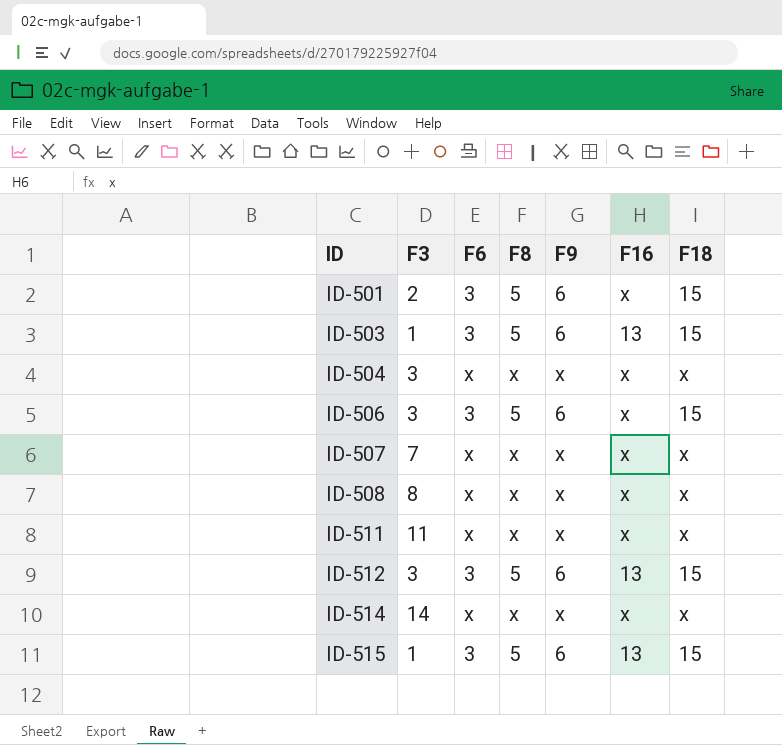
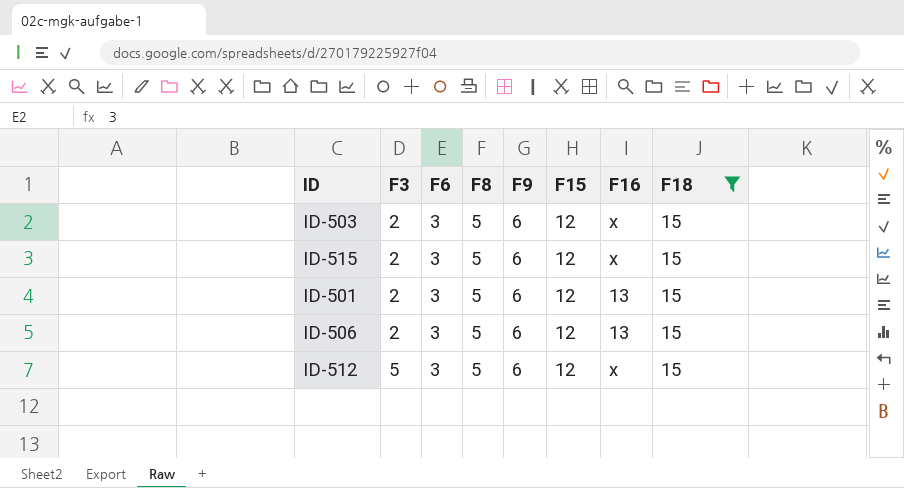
filter: none -> F18 = 15
row order: ID ascending -> F3 ascending
column F15 | position: none -> 6
ID-503 | F3: 1 -> 2
ID-503 | F16: 13 -> x
ID-515 | F3: 1 -> 2
ID-515 | F16: 13 -> x
ID-501 | F16: x -> 13
ID-506 | F3: 3 -> 2
ID-506 | F16: x -> 13
ID-512 | F3: 3 -> 5
ID-512 | F16: 13 -> x

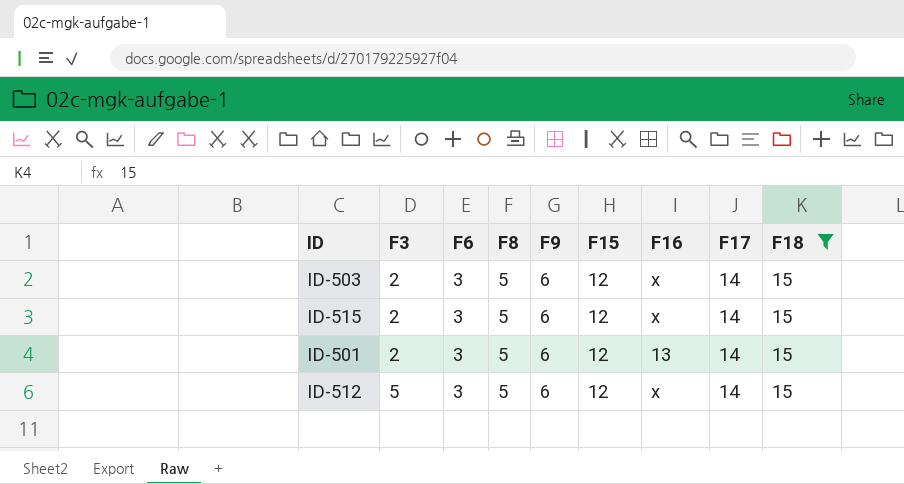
column F17 | position: none -> 8
row ID-506: 2 | 3 | 5 | 6 | 12 | 13 | 15 -> none

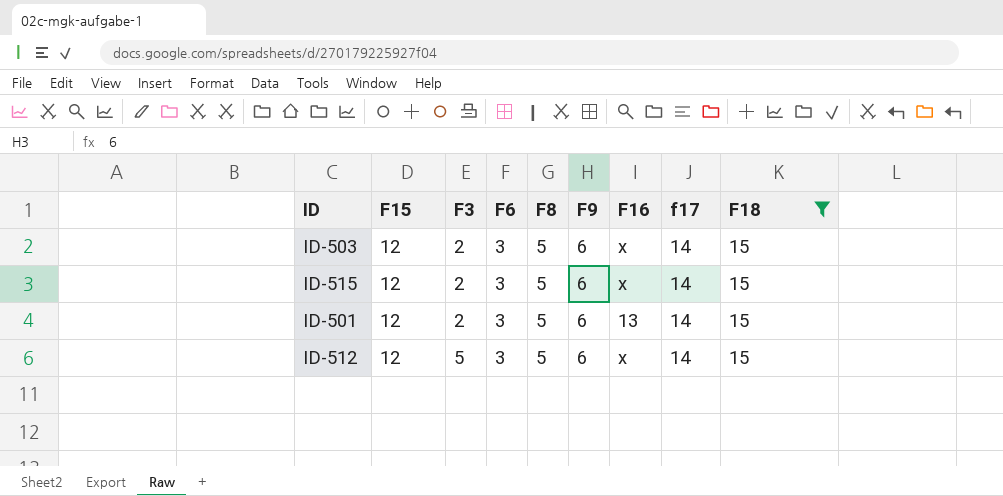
column F15 | position: 6 -> 2
column name: F17 -> f17

